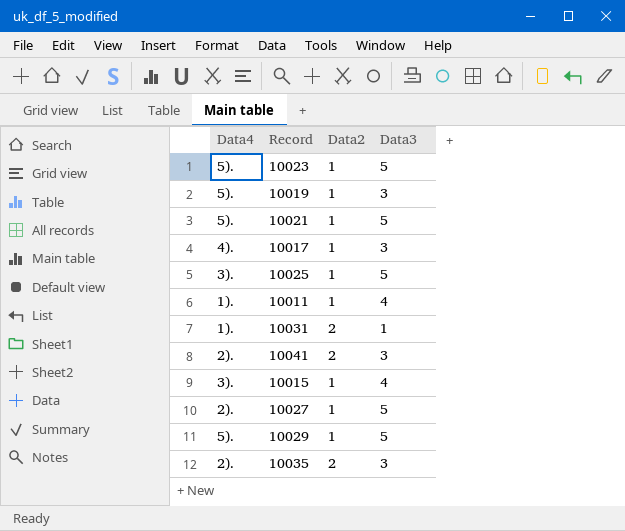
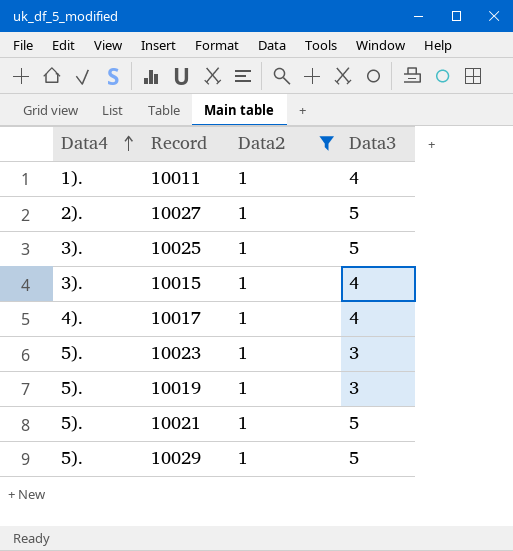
filter: none -> Data2 = 1
row order: none -> Data4 ascending
10017 | Data3: 3 -> 4
10023 | Data3: 5 -> 3

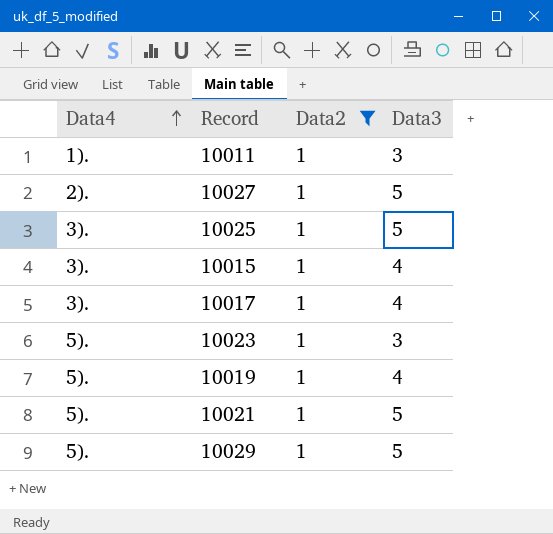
10011 | Data3: 4 -> 3
10017 | Data4: 4). -> 3).
10019 | Data3: 3 -> 4

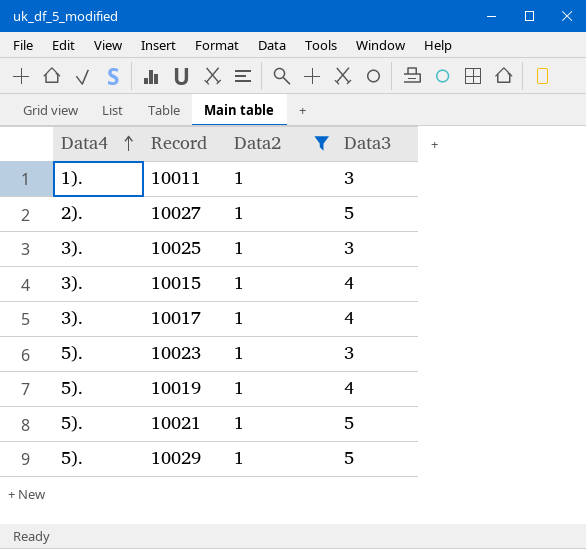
10025 | Data3: 5 -> 3

